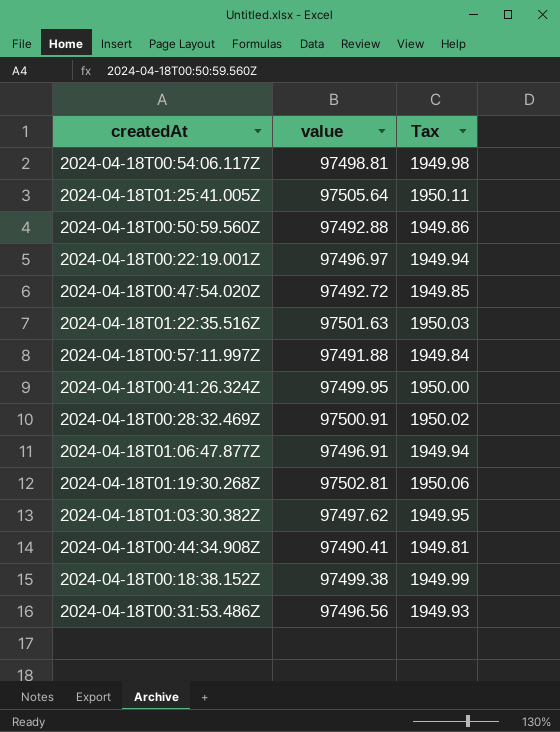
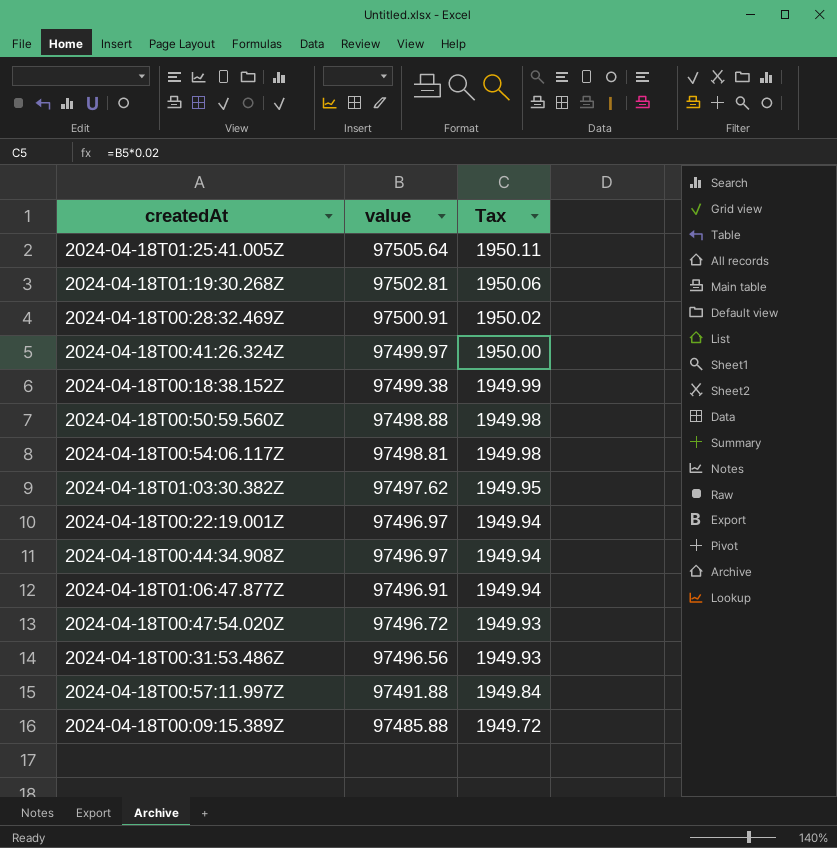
row order: none -> value descending
row 2024-04-18T01:22:35.516Z: 97501.63 | 1950.03 -> none
2024-04-18T00:41:26.324Z | value: 97499.95 -> 97499.97
2024-04-18T00:50:59.560Z | value: 97492.88 -> 97498.88
2024-04-18T00:50:59.560Z | Tax: 1949.86 -> 1949.98
2024-04-18T00:44:34.908Z | value: 97490.41 -> 97496.97
2024-04-18T00:44:34.908Z | Tax: 1949.81 -> 1949.94
2024-04-18T00:47:54.020Z | value: 97492.72 -> 97496.72
2024-04-18T00:47:54.020Z | Tax: 1949.85 -> 1949.93
row 2024-04-18T00:09:15.389Z: none -> 97485.88 | 1949.72

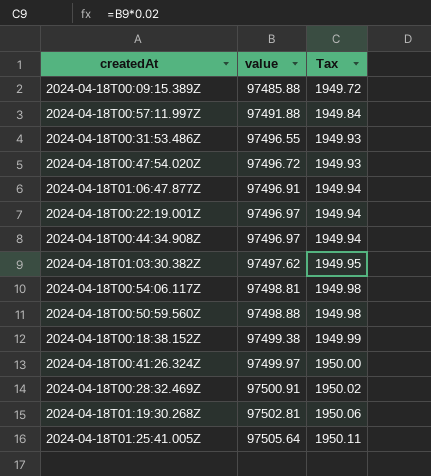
row order: value descending -> value ascending
2024-04-18T00:31:53.486Z | value: 97496.56 -> 97496.55

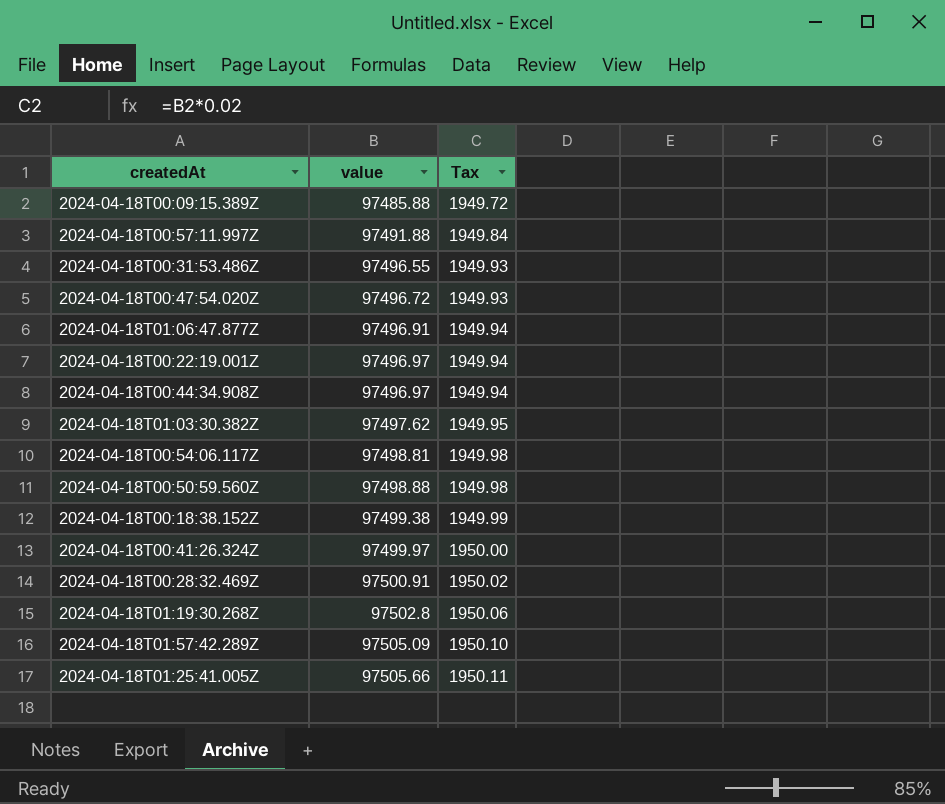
2024-04-18T01:19:30.268Z | value: 97502.81 -> 97502.8
row 2024-04-18T01:57:42.289Z: none -> 97505.09 | 1950.10
2024-04-18T01:25:41.005Z | value: 97505.64 -> 97505.66

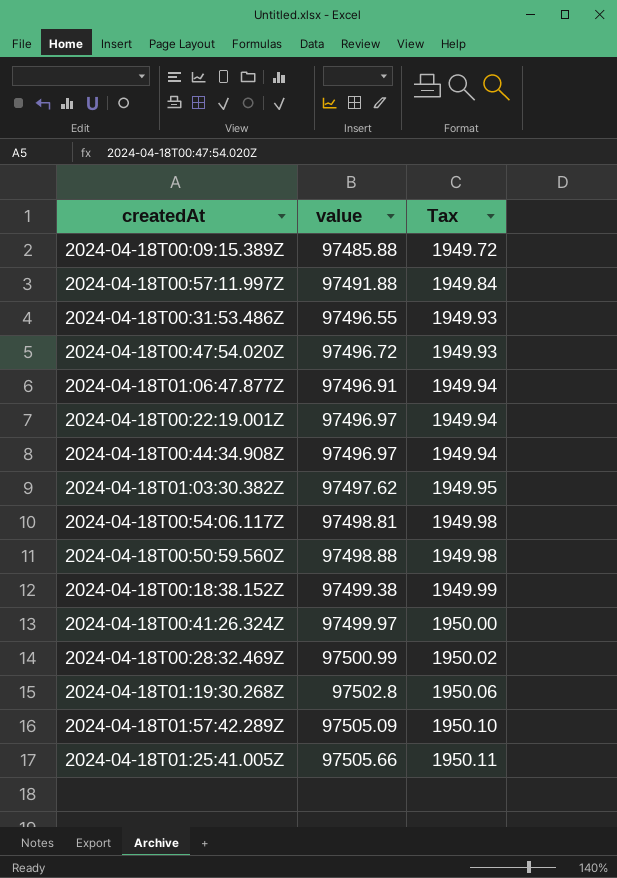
2024-04-18T00:28:32.469Z | value: 97500.91 -> 97500.99

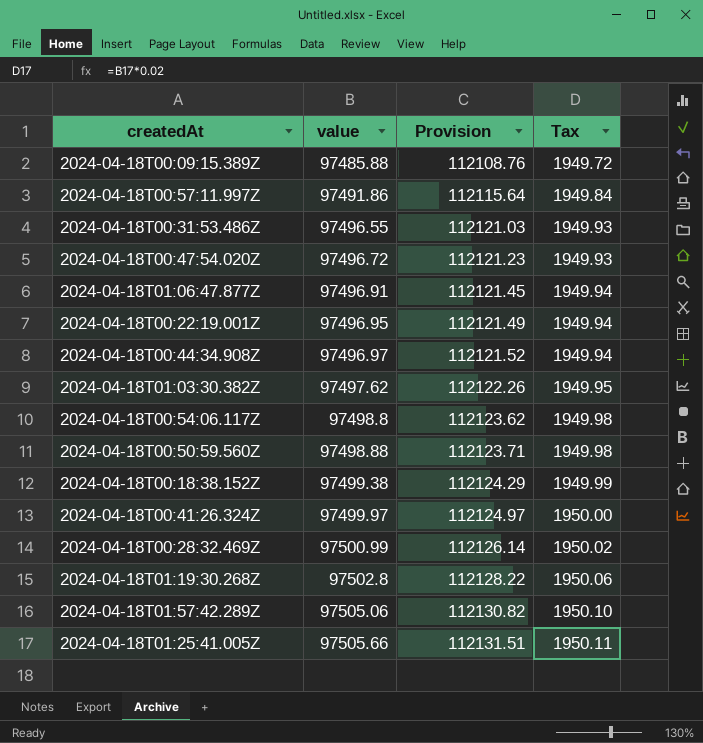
column Provision | formula: none -> [value] * 1.15
2024-04-18T00:57:11.997Z | value: 97491.88 -> 97491.86
2024-04-18T00:22:19.001Z | value: 97496.97 -> 97496.95
2024-04-18T00:54:06.117Z | value: 97498.81 -> 97498.8
2024-04-18T01:57:42.289Z | value: 97505.09 -> 97505.06

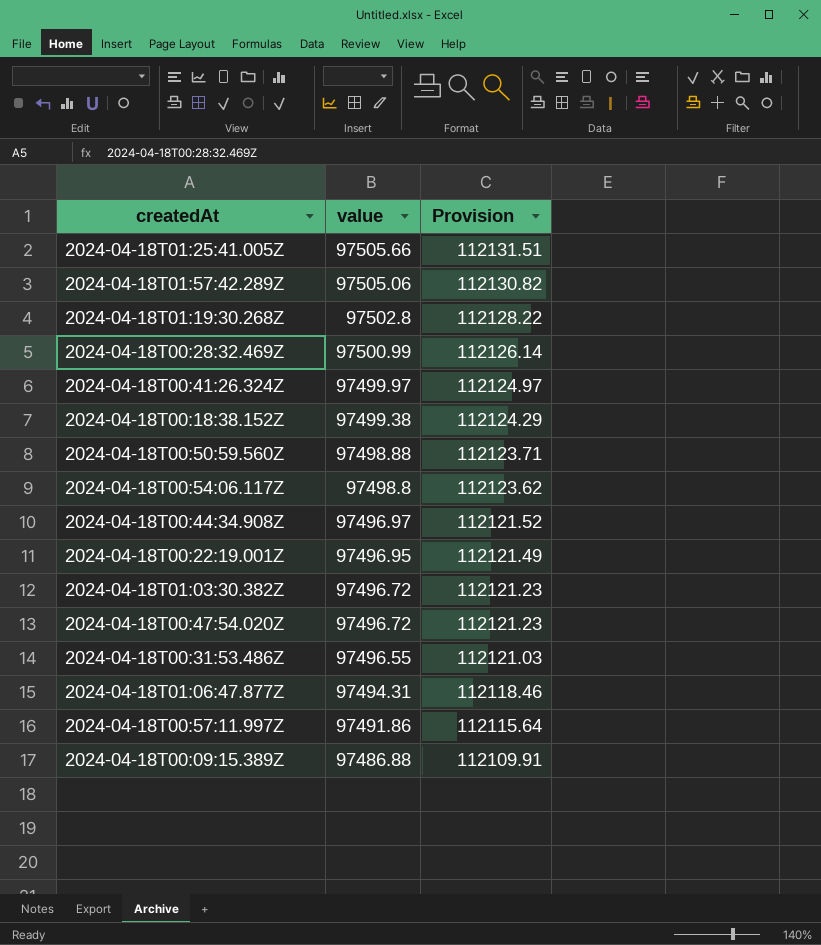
row order: value ascending -> value descending
column Tax | formula: [value] * 0.02 -> none
2024-04-18T01:03:30.382Z | value: 97497.62 -> 97496.72
2024-04-18T01:03:30.382Z | Provision: 112122.26 -> 112121.23
2024-04-18T01:06:47.877Z | value: 97496.91 -> 97494.31
2024-04-18T01:06:47.877Z | Provision: 112121.45 -> 112118.46
2024-04-18T00:09:15.389Z | value: 97485.88 -> 97486.88
2024-04-18T00:09:15.389Z | Provision: 112108.76 -> 112109.91

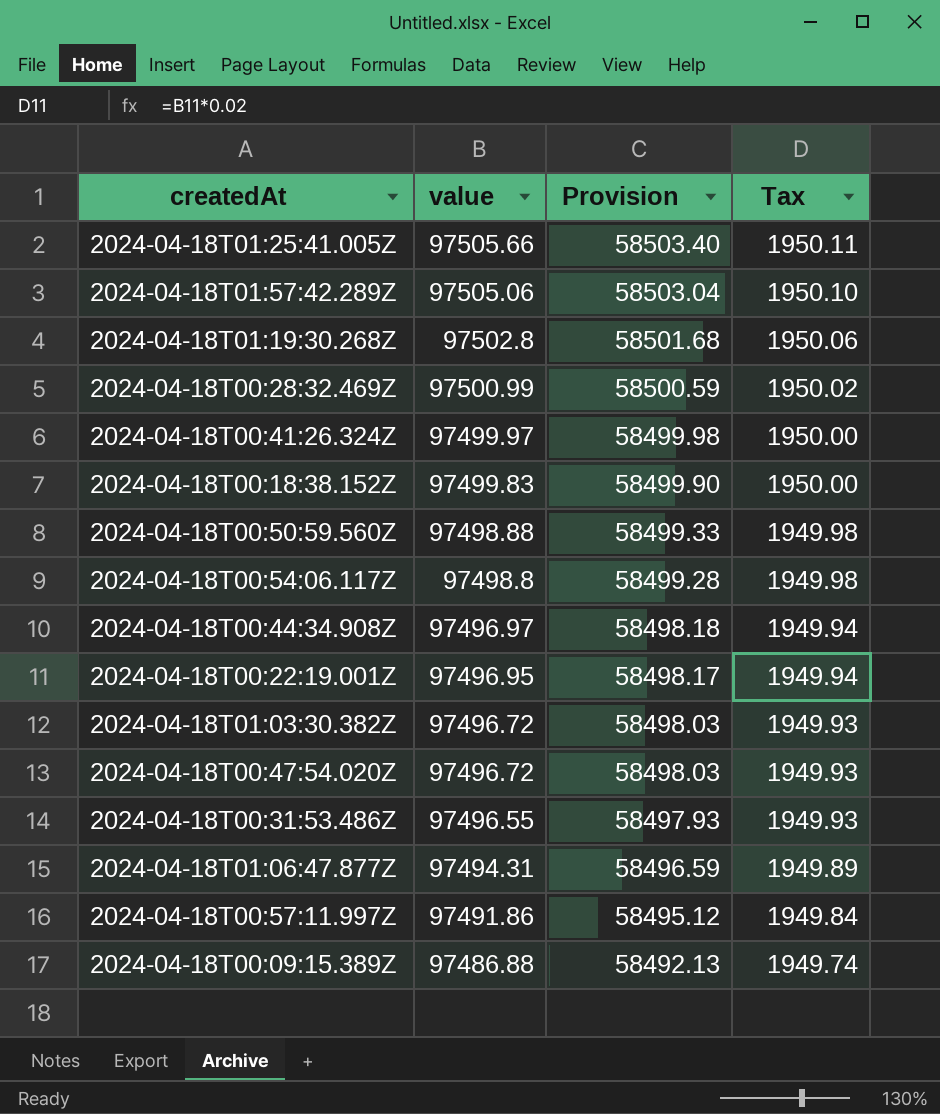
column Provision | formula: [value] * 1.15 -> [value] * 0.6
column Tax | formula: none -> [value] * 0.02
2024-04-18T00:18:38.152Z | value: 97499.38 -> 97499.83

